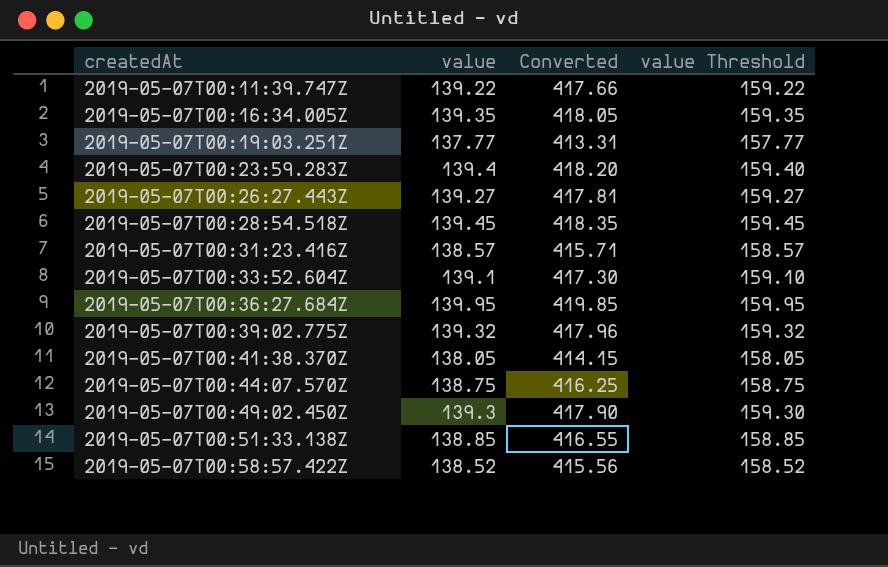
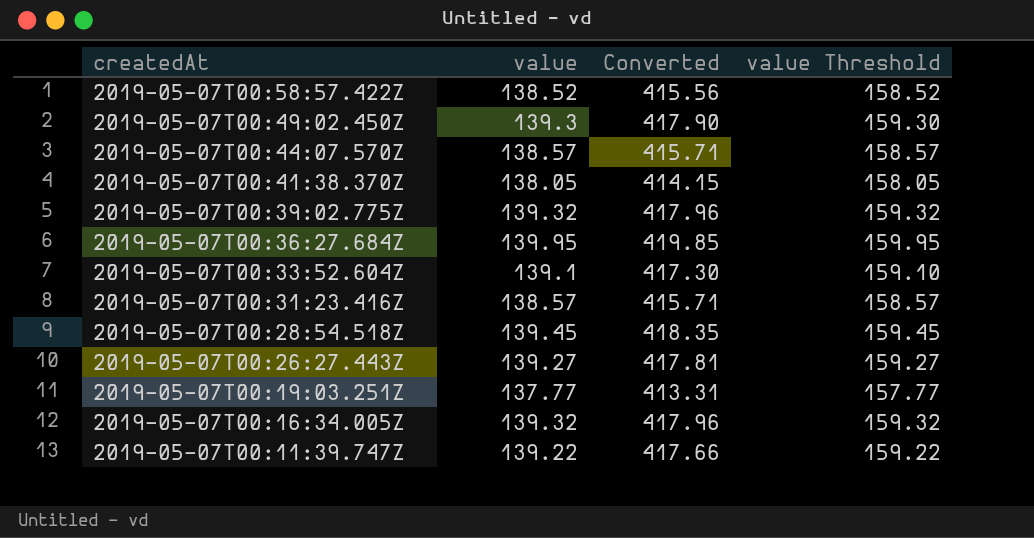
row order: createdAt ascending -> createdAt descending
row 2019-05-07T00:23:59.283Z: 139.4 | 418.20 | 159.40 -> none
row 2019-05-07T00:51:33.138Z: 138.85 | 416.55 | 158.85 -> none
2019-05-07T00:44:07.570Z | value: 138.75 -> 138.57
2019-05-07T00:44:07.570Z | Converted: 416.25 -> 415.71
2019-05-07T00:44:07.570Z | value Threshold: 158.75 -> 158.57
2019-05-07T00:16:34.005Z | value: 139.35 -> 139.32
2019-05-07T00:16:34.005Z | Converted: 418.05 -> 417.96
2019-05-07T00:16:34.005Z | value Threshold: 159.35 -> 159.32

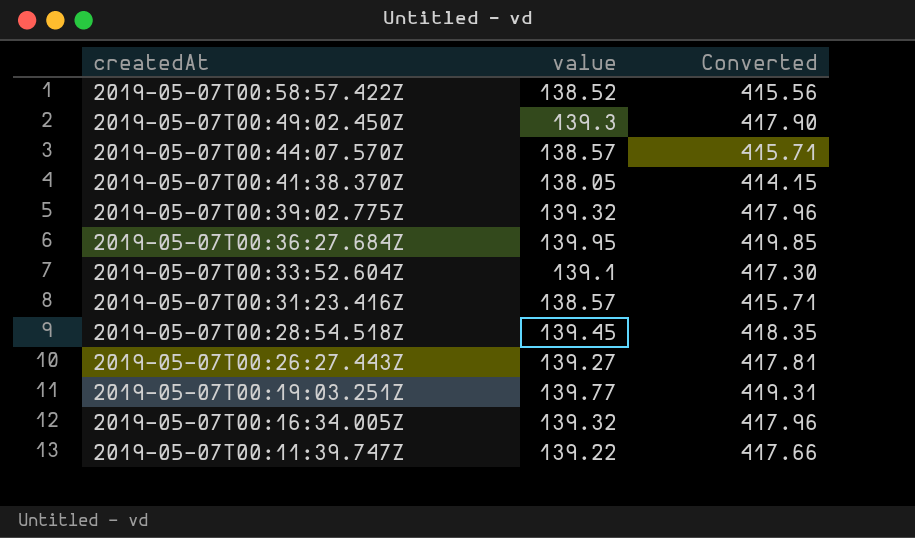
column value Threshold | formula: [value] + 20 -> none
2019-05-07T00:19:03.251Z | value: 137.77 -> 139.77
2019-05-07T00:19:03.251Z | Converted: 413.31 -> 419.31

